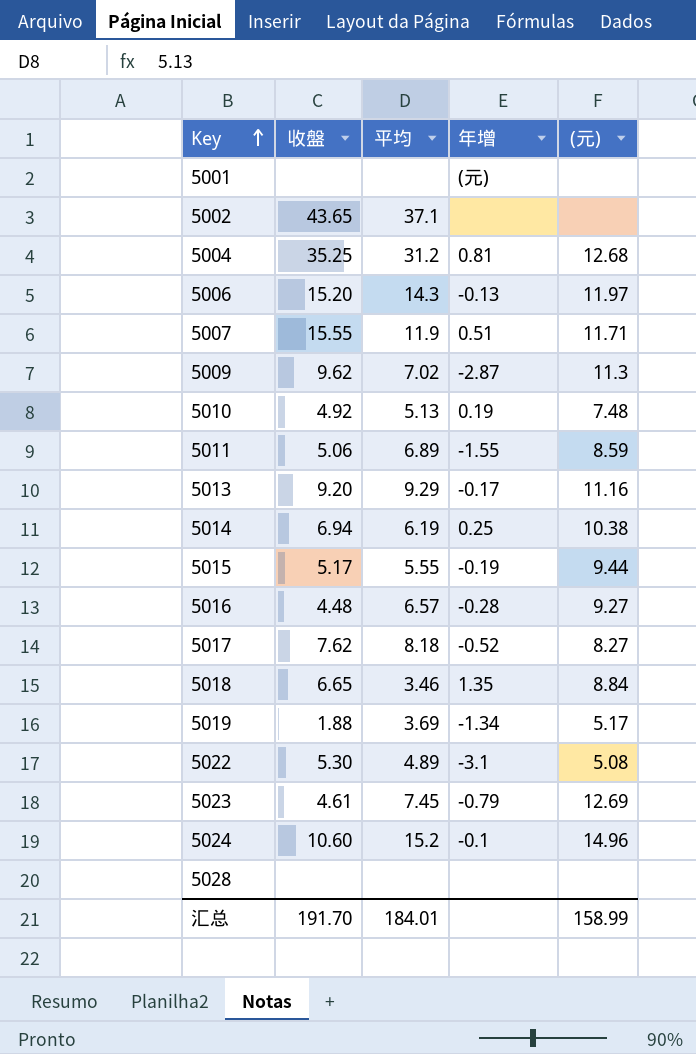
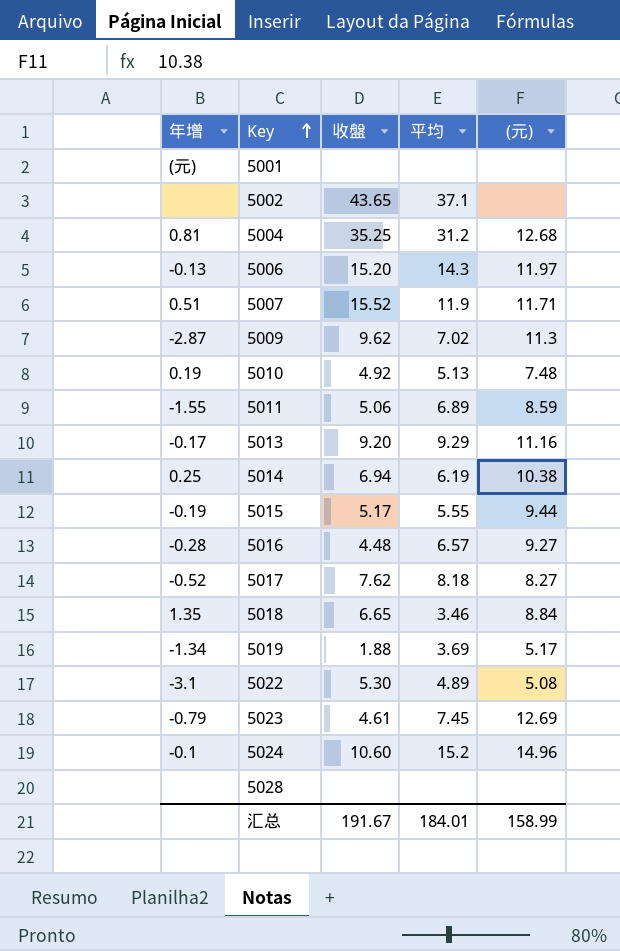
column 年增 | position: 4 -> 1
5007 | 收盤: 15.55 -> 15.52
汇总 | 收盤: 191.70 -> 191.67

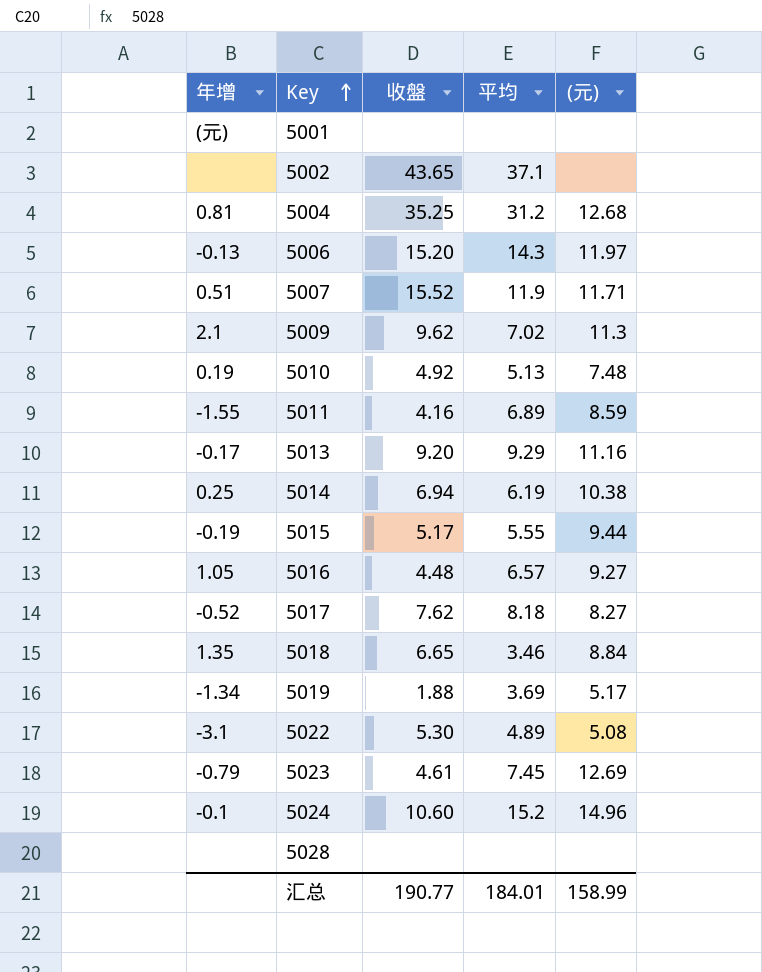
5009 | 年增: -2.87 -> 2.1
5011 | 收盤: 5.06 -> 4.16
5016 | 年增: -0.28 -> 1.05
汇总 | 收盤: 191.67 -> 190.77

